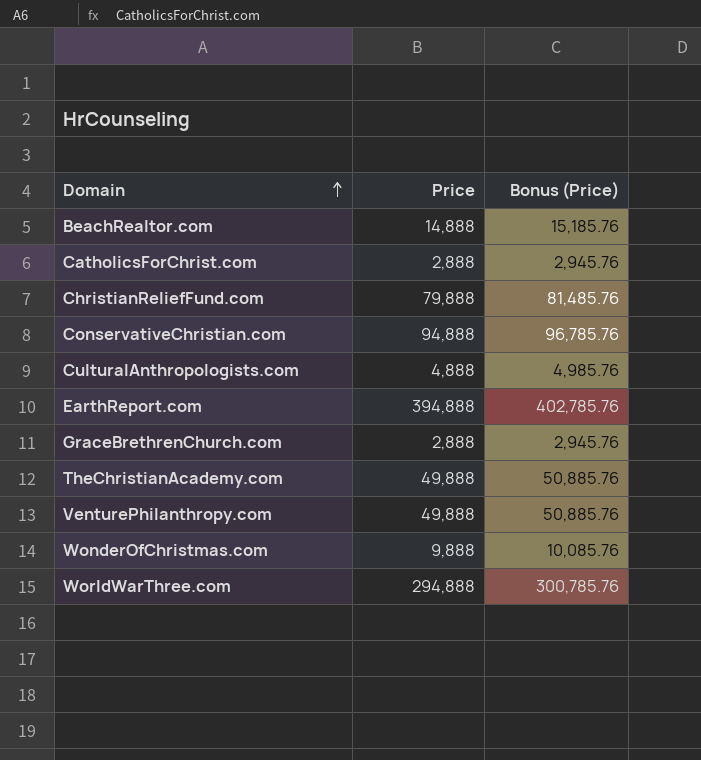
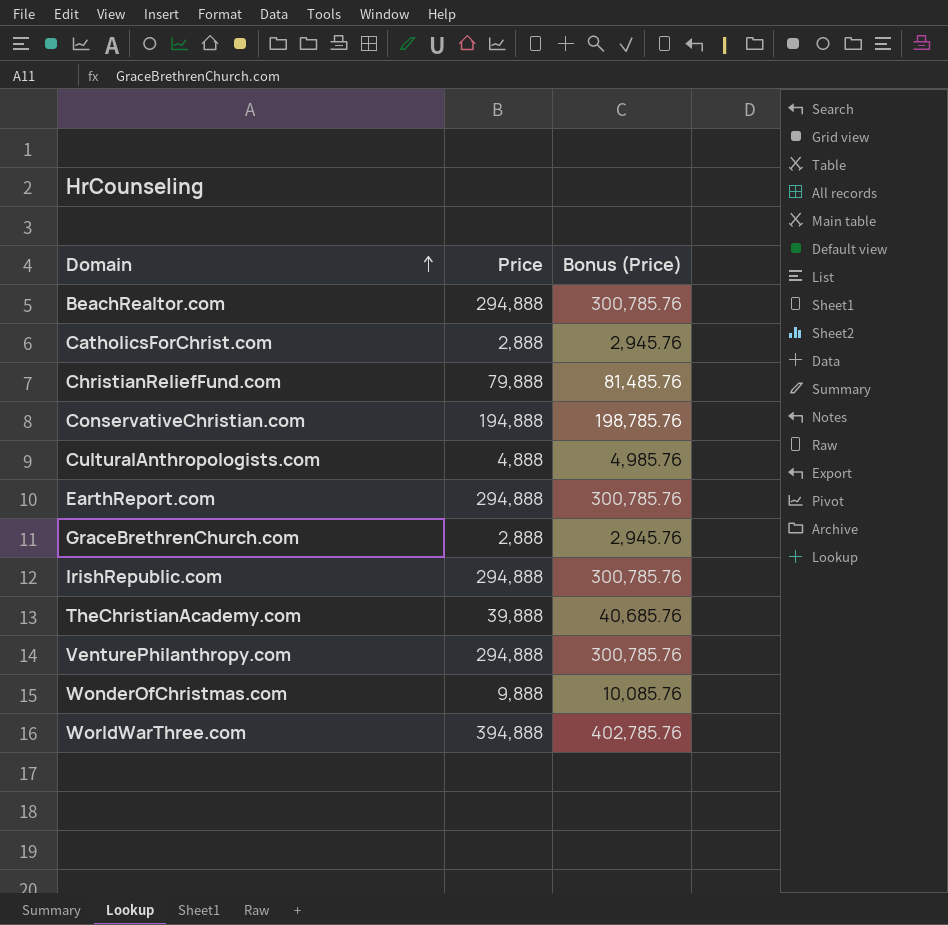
BeachRealtor.com | Price: 14,888 -> 294,888
BeachRealtor.com | Bonus (Price): 15,185.76 -> 300,785.76
ConservativeChristian.com | Price: 94,888 -> 194,888
ConservativeChristian.com | Bonus (Price): 96,785.76 -> 198,785.76
EarthReport.com | Price: 394,888 -> 294,888
EarthReport.com | Bonus (Price): 402,785.76 -> 300,785.76
row IrishRepublic.com: none -> 294,888 | 300,785.76
TheChristianAcademy.com | Price: 49,888 -> 39,888
TheChristianAcademy.com | Bonus (Price): 50,885.76 -> 40,685.76
VenturePhilanthropy.com | Price: 49,888 -> 294,888
VenturePhilanthropy.com | Bonus (Price): 50,885.76 -> 300,785.76
WorldWarThree.com | Price: 294,888 -> 394,888
WorldWarThree.com | Bonus (Price): 300,785.76 -> 402,785.76

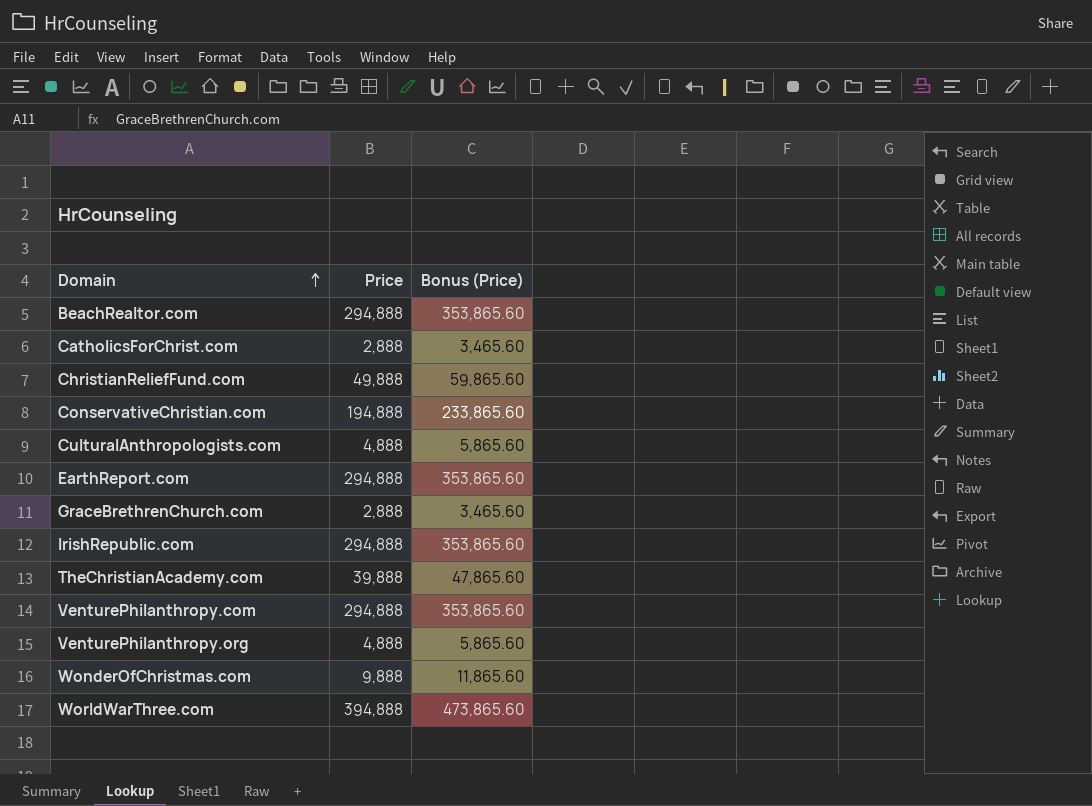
column Bonus (Price) | formula: [Price] * 1.02 -> [Price] * 1.2
ChristianReliefFund.com | Price: 79,888 -> 49,888
row VenturePhilanthropy.org: none -> 4,888 | 5,865.60

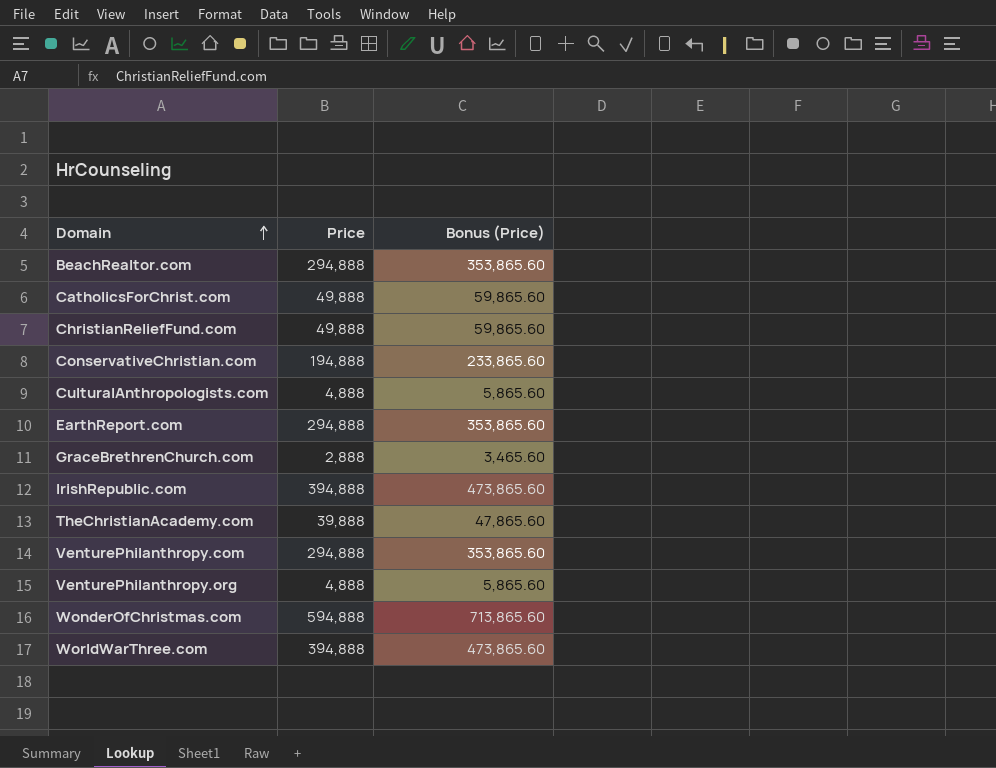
CatholicsForChrist.com | Price: 2,888 -> 49,888
CatholicsForChrist.com | Bonus (Price): 3,465.60 -> 59,865.60
IrishRepublic.com | Price: 294,888 -> 394,888
IrishRepublic.com | Bonus (Price): 353,865.60 -> 473,865.60
WonderOfChristmas.com | Price: 9,888 -> 594,888
WonderOfChristmas.com | Bonus (Price): 11,865.60 -> 713,865.60

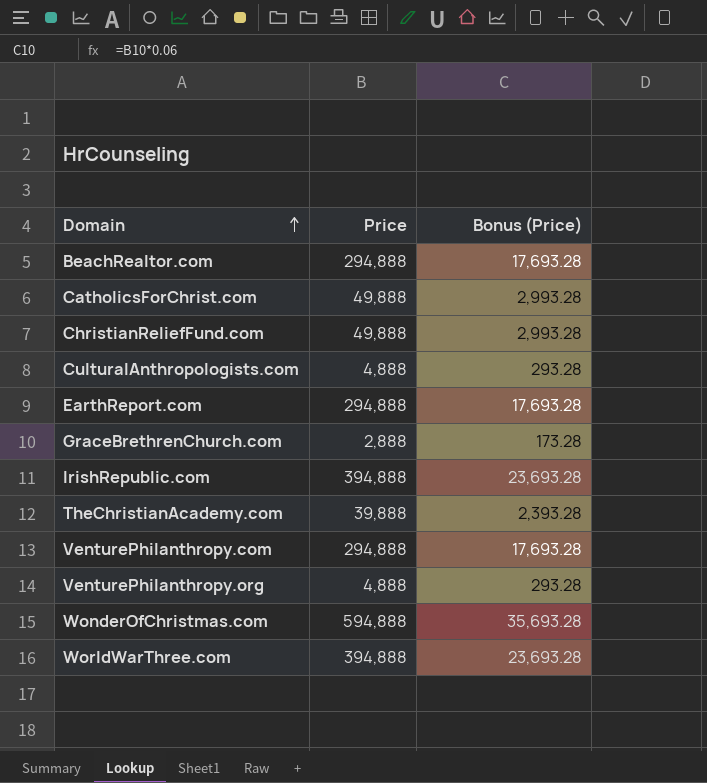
column Bonus (Price) | formula: [Price] * 1.2 -> [Price] * 0.06
row ConservativeChristian.com: 194,888 | 233,865.60 -> none

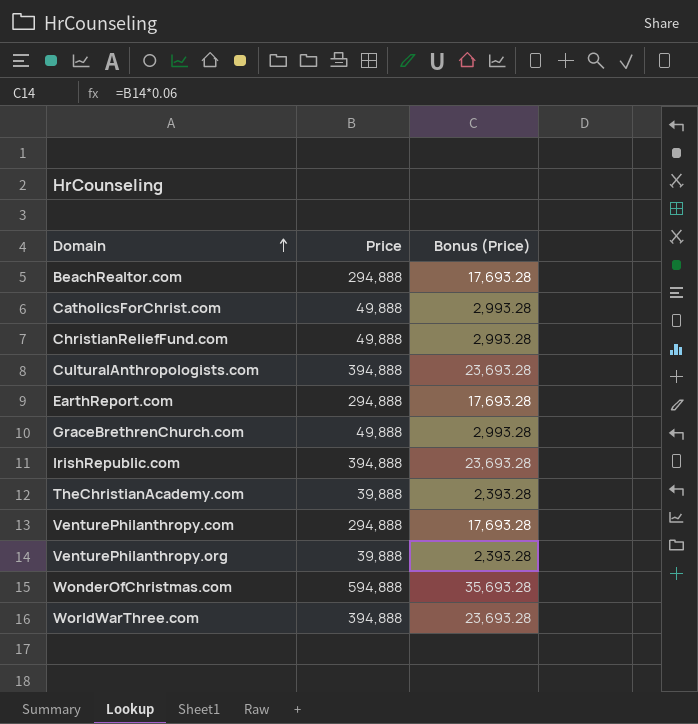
CulturalAnthropologists.com | Price: 4,888 -> 394,888
CulturalAnthropologists.com | Bonus (Price): 293.28 -> 23,693.28
GraceBrethrenChurch.com | Price: 2,888 -> 49,888
GraceBrethrenChurch.com | Bonus (Price): 173.28 -> 2,993.28
VenturePhilanthropy.org | Price: 4,888 -> 39,888
VenturePhilanthropy.org | Bonus (Price): 293.28 -> 2,393.28

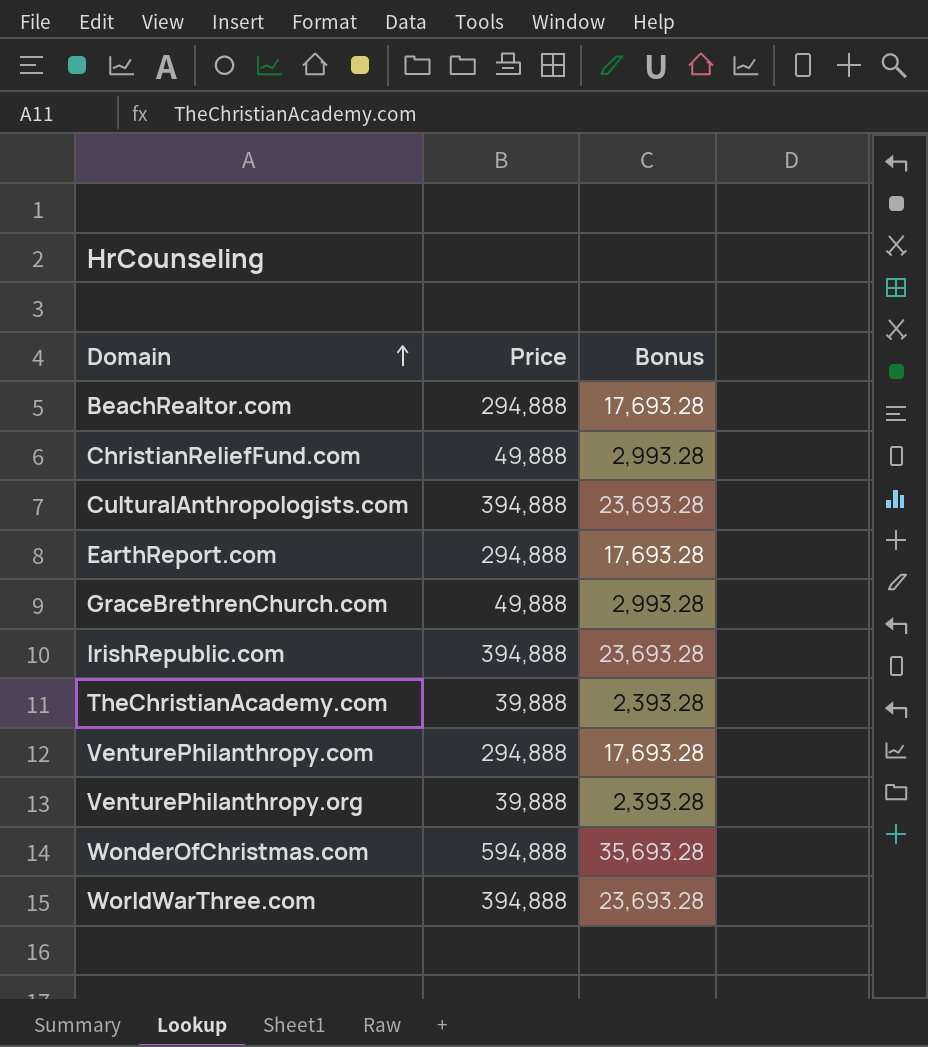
column name: Bonus (Price) -> Bonus
row CatholicsForChrist.com: 49,888 | 2,993.28 -> none

